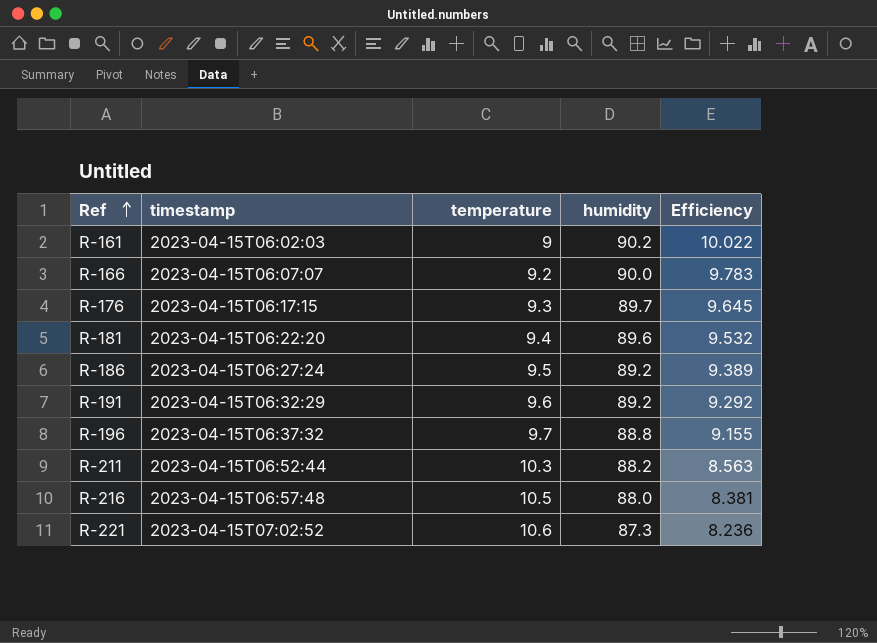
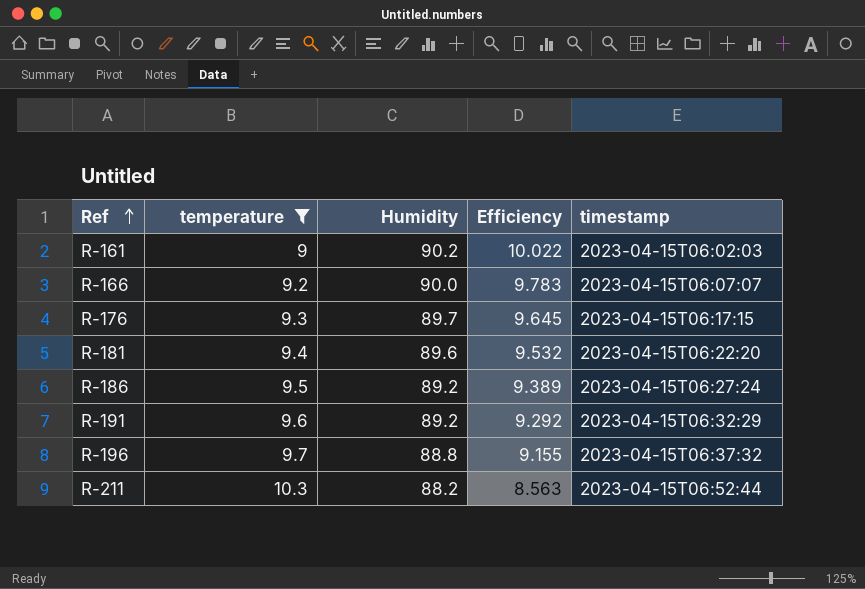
filter: none -> temperature <= 10.3
column name: humidity -> Humidity
column timestamp | position: 2 -> 5

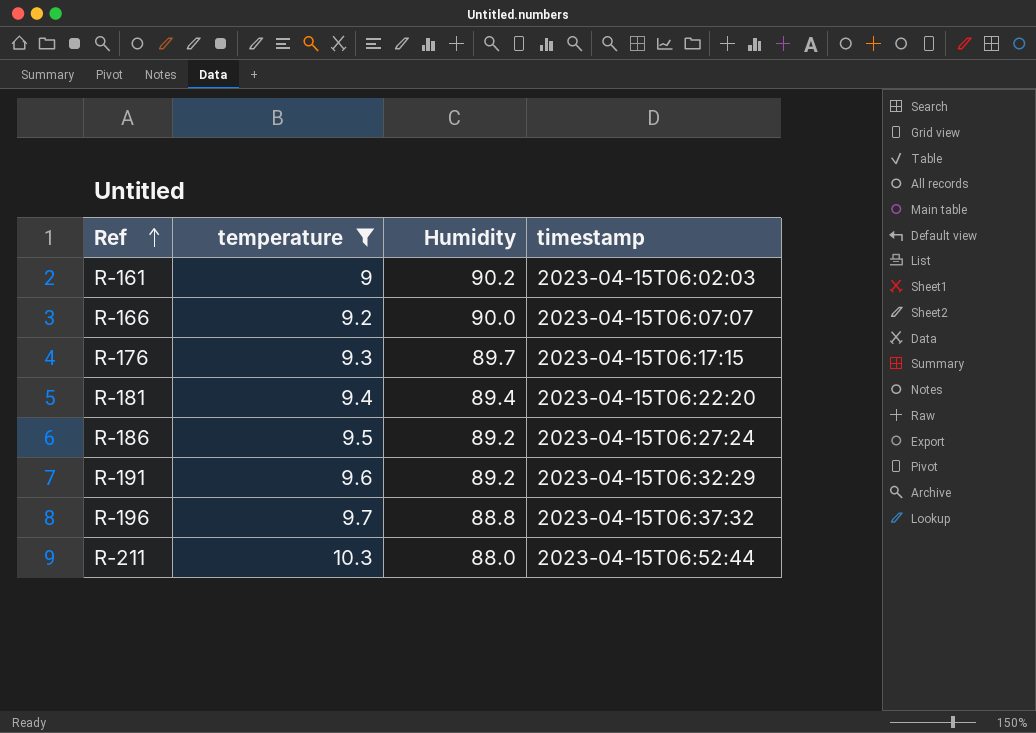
column Efficiency | formula: [Humidity] / [temperature] -> none
R-181 | Humidity: 89.6 -> 89.4
R-211 | Humidity: 88.2 -> 88.0

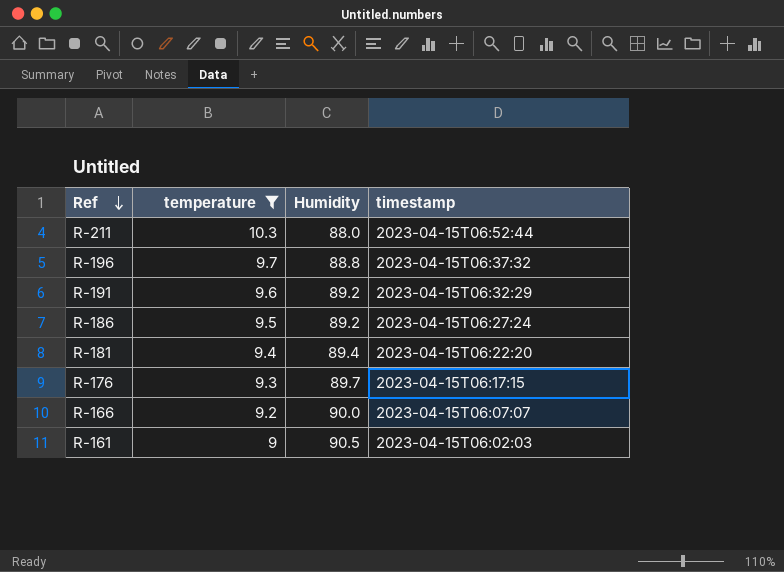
row order: Ref ascending -> Ref descending
R-161 | Humidity: 90.2 -> 90.5

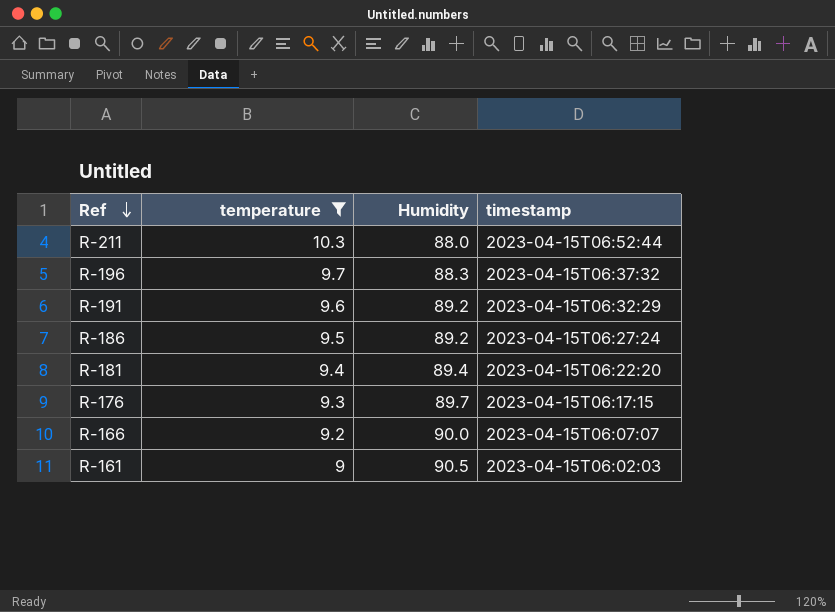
R-196 | Humidity: 88.8 -> 88.3

